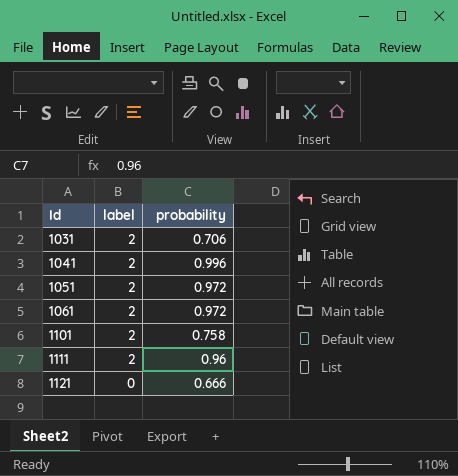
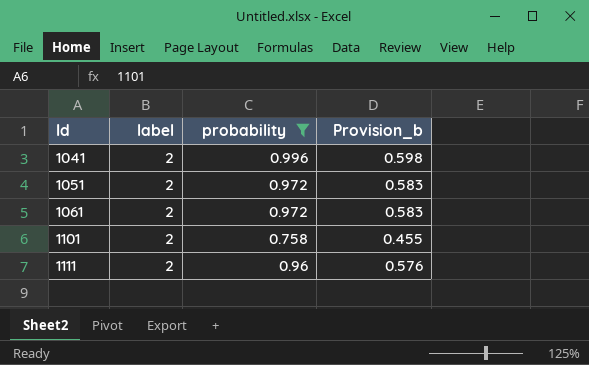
filter: none -> probability >= 0.758
column Provision_b | formula: none -> [probability] * 0.6

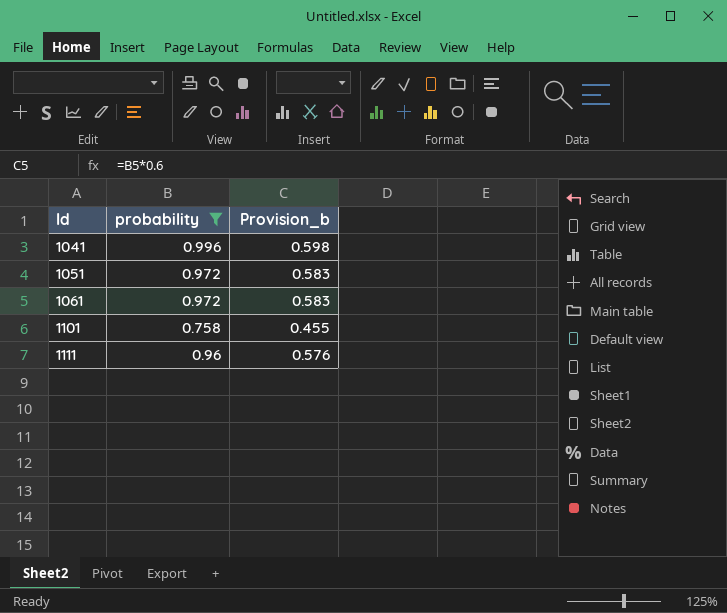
column label | position: 2 -> none

